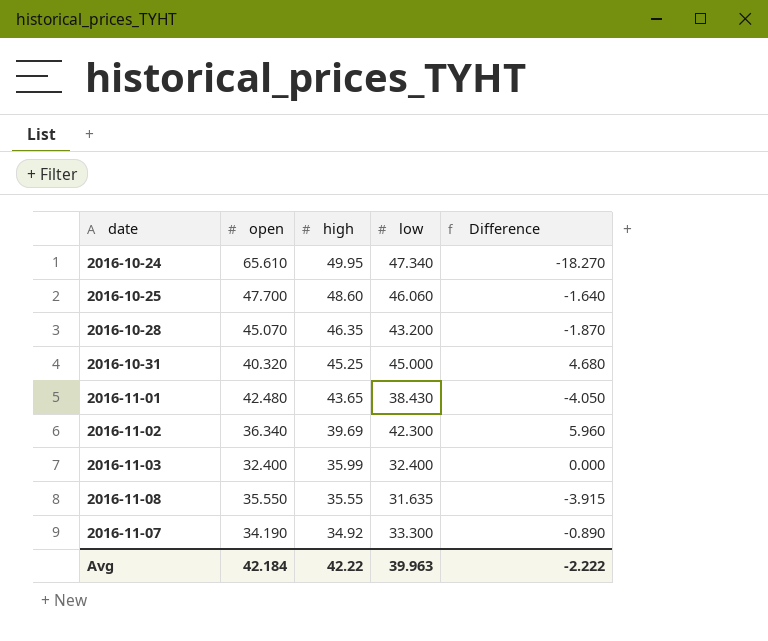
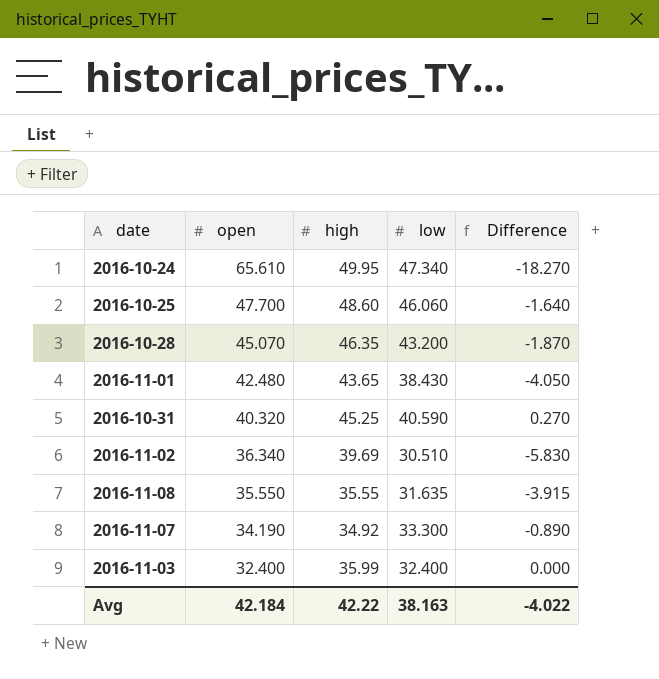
row order: high descending -> open descending
2016-10-31 | low: 45.000 -> 40.590
2016-10-31 | Difference: 4.680 -> 0.270
2016-11-02 | low: 42.300 -> 30.510
2016-11-02 | Difference: 5.960 -> -5.830
Avg | low: 39.963 -> 38.163
Avg | Difference: -2.222 -> -4.022

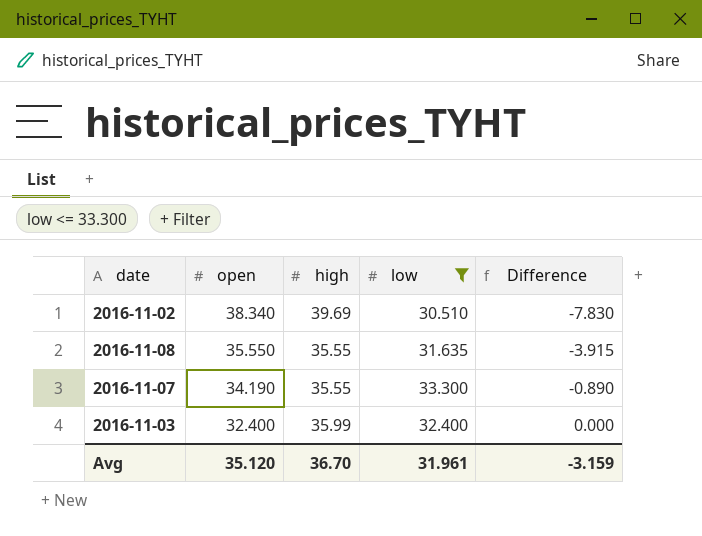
filter: none -> low <= 33.300
2016-11-02 | open: 36.340 -> 38.340
2016-11-02 | Difference: -5.830 -> -7.830
2016-11-07 | high: 34.92 -> 35.55
Avg | open: 42.184 -> 35.120
Avg | high: 42.22 -> 36.70
Avg | low: 38.163 -> 31.961
Avg | Difference: -4.022 -> -3.159

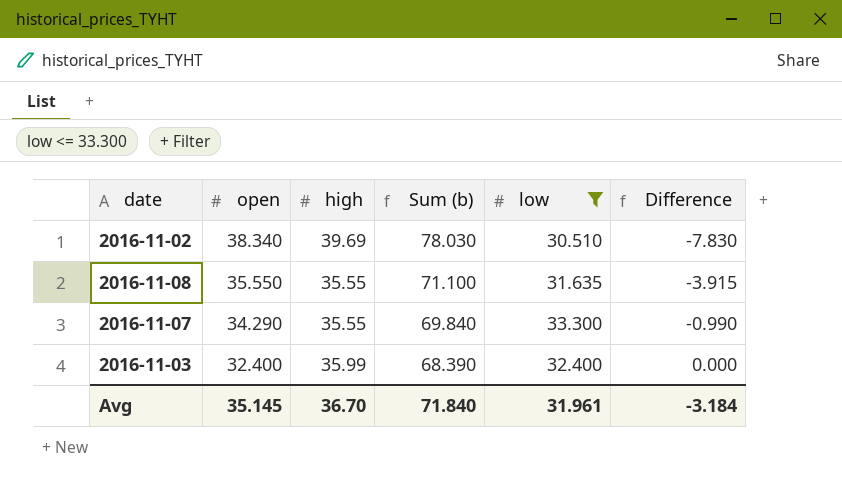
column Sum (b) | formula: none -> [open] + [high]
2016-11-07 | open: 34.190 -> 34.290
2016-11-07 | Difference: -0.890 -> -0.990
Avg | open: 35.120 -> 35.145
Avg | Difference: -3.159 -> -3.184

